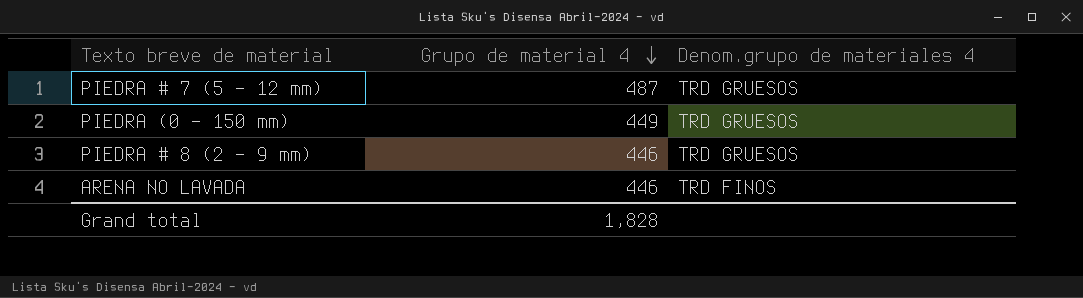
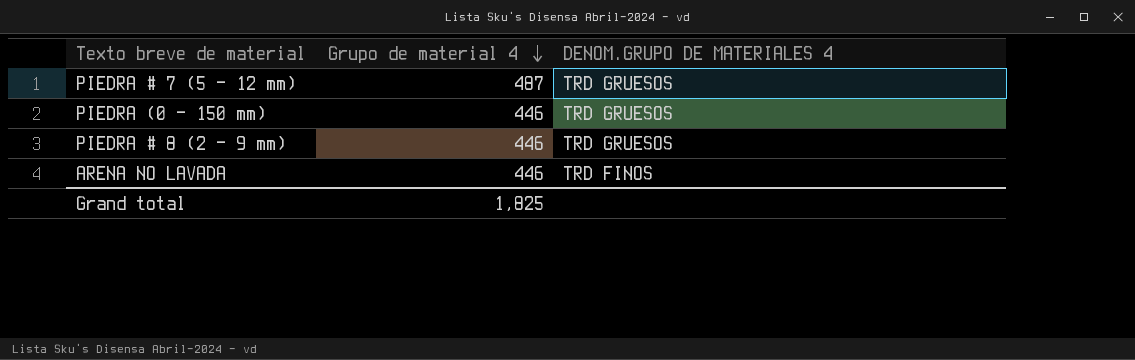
column name: Denom.grupo de materiales 4 -> DENOM.GRUPO DE MATERIALES 4
PIEDRA (0 - 150 mm) | Grupo de material 4: 449 -> 446
Grand total | Grupo de material 4: 1,828 -> 1,825

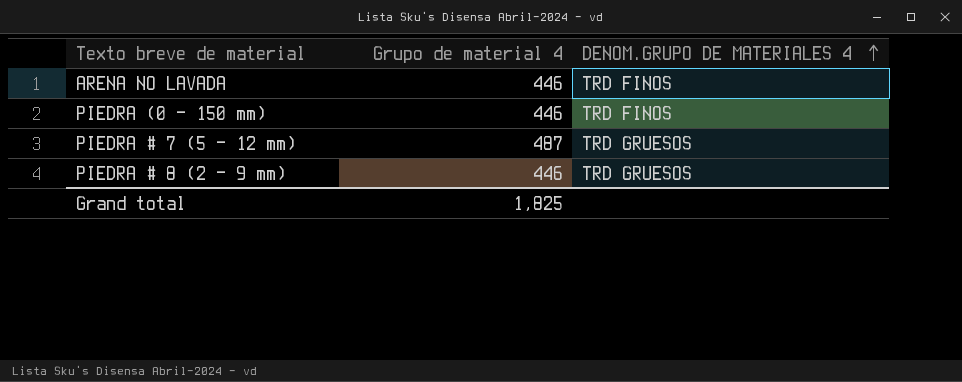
row order: Grupo de material 4 descending -> DENOM.GRUPO DE MATERIALES 4 ascending
PIEDRA (0 - 150 mm) | DENOM.GRUPO DE MATERIALES 4: TRD GRUESOS -> TRD FINOS

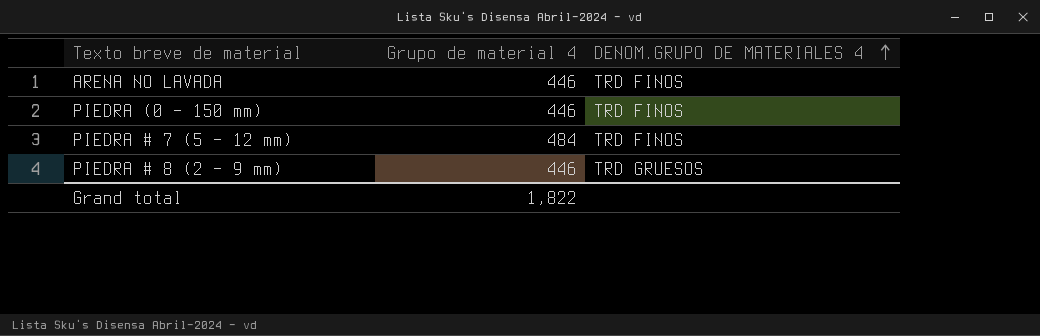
PIEDRA # 7 (5 - 12 mm) | Grupo de material 4: 487 -> 484
PIEDRA # 7 (5 - 12 mm) | DENOM.GRUPO DE MATERIALES 4: TRD GRUESOS -> TRD FINOS
Grand total | Grupo de material 4: 1,825 -> 1,822

